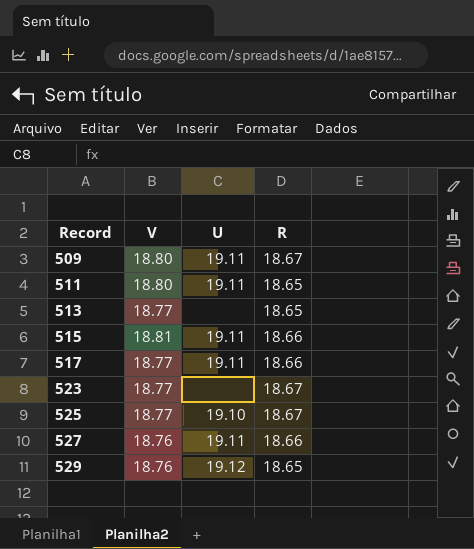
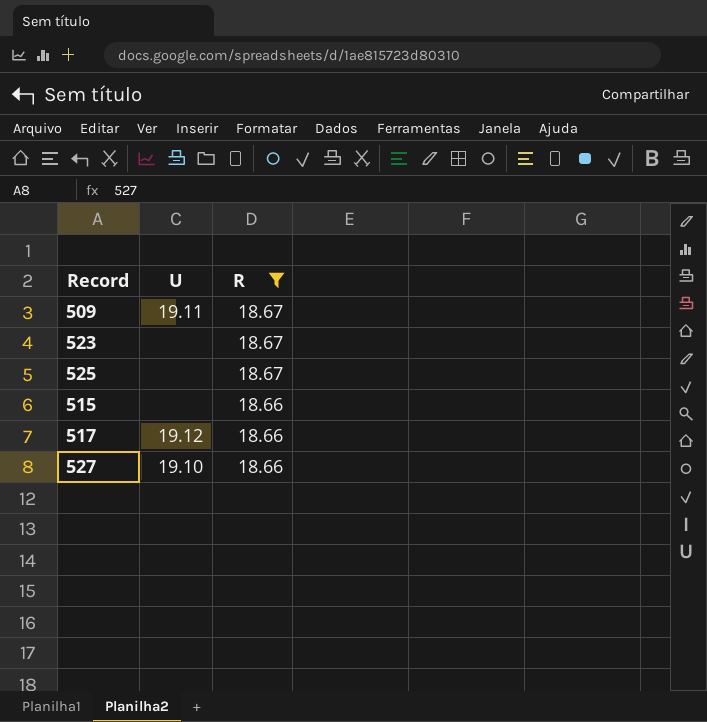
filter: none -> R != 18.65
row order: Record ascending -> R descending
column V | position: 2 -> none
525 | U: 19.10 -> none
515 | U: 19.11 -> none
517 | U: 19.11 -> 19.12
527 | U: 19.11 -> 19.10

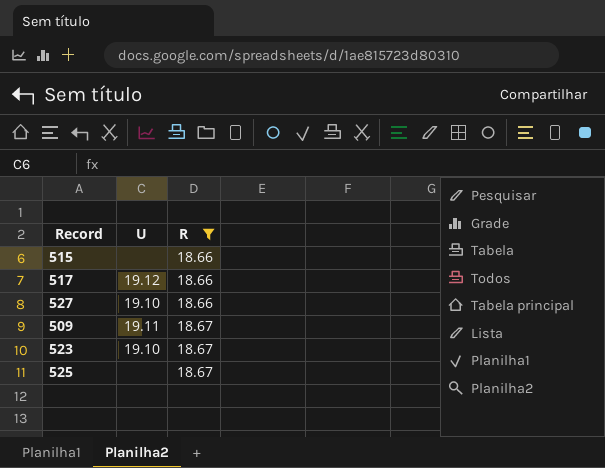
row order: R descending -> R ascending
523 | U: none -> 19.10

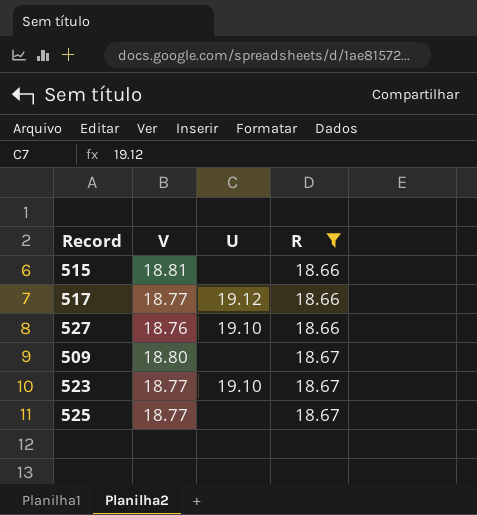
column V | position: none -> 2
509 | U: 19.11 -> none

